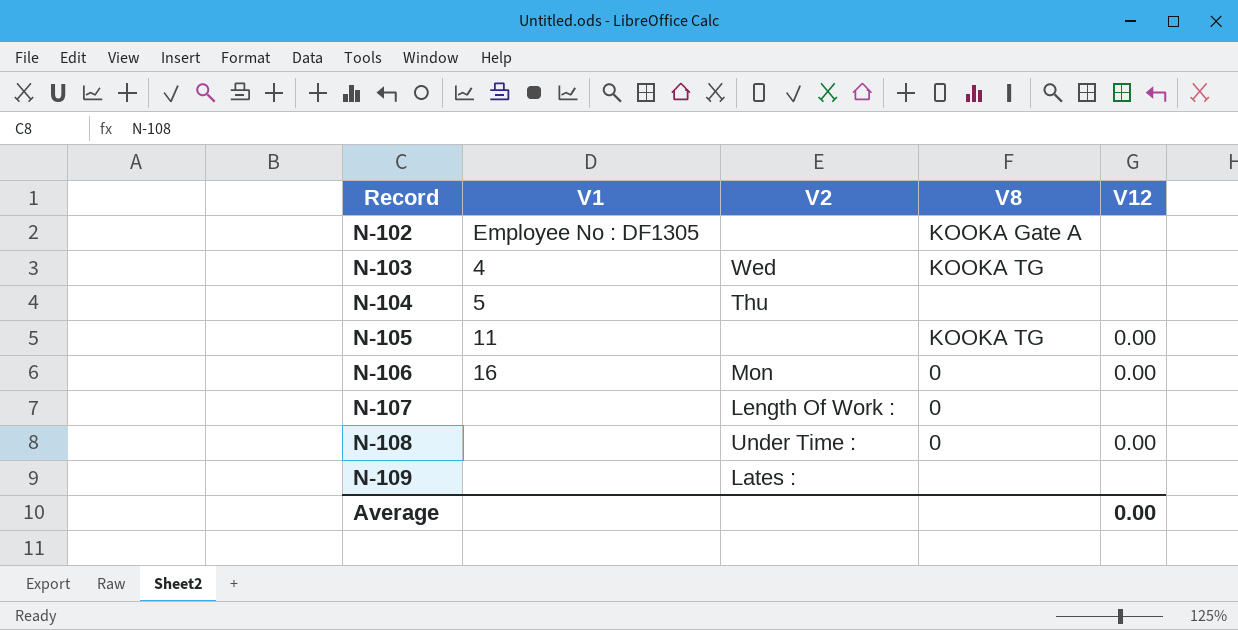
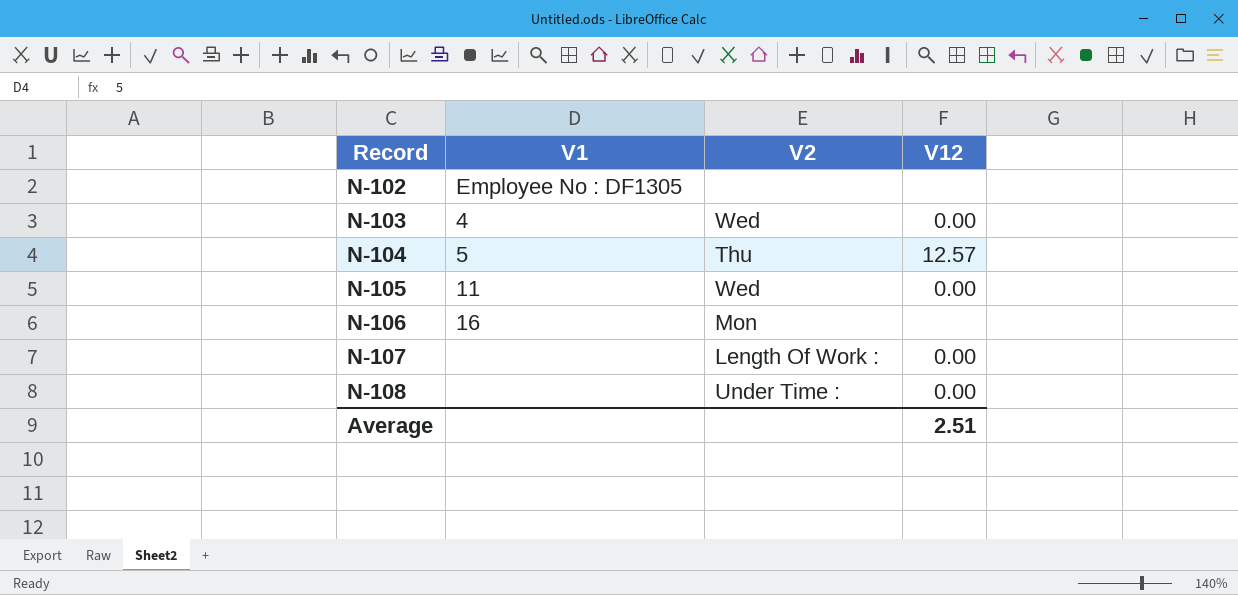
column V8 | position: 4 -> none
row N-109: none | Lates : | none | none -> none
N-103 | V12: none -> 0.00
N-104 | V12: none -> 12.57
N-105 | V2: none -> Wed
N-106 | V12: 0.00 -> none
N-107 | V12: none -> 0.00
Average | V12: 0.00 -> 2.51

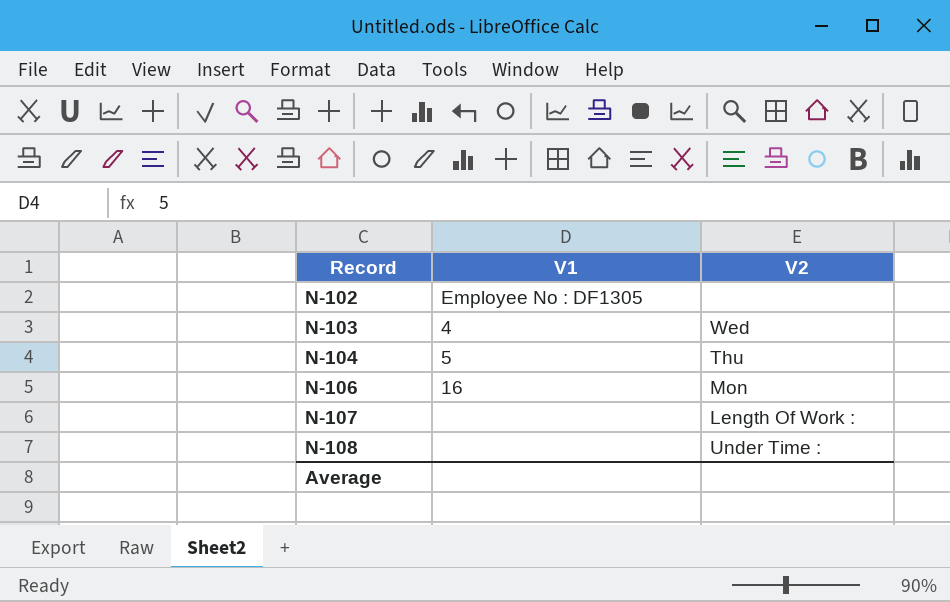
column V12 | position: 4 -> none
row N-105: 11 | Wed | 0.00 -> none

